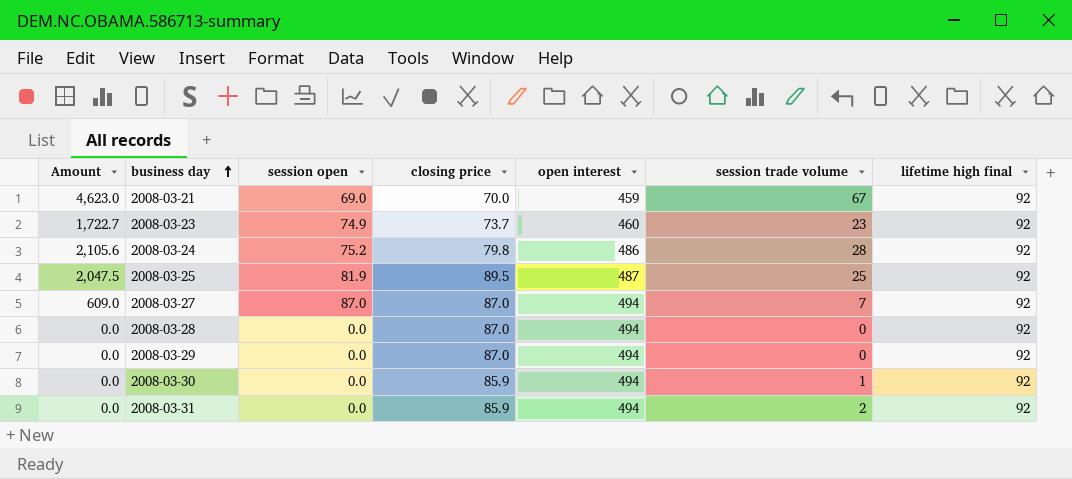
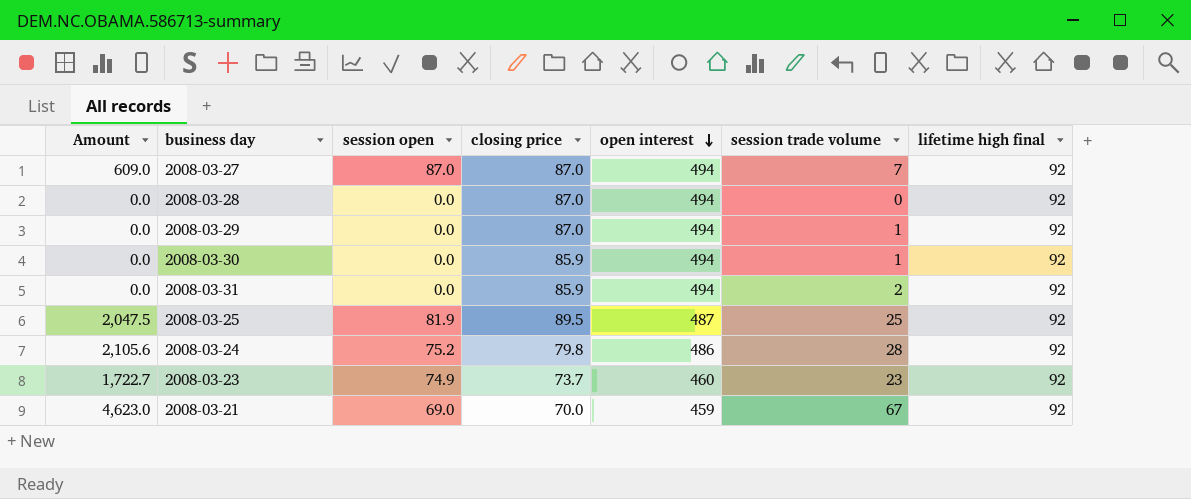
row order: business day ascending -> open interest descending
2008-03-29 | session trade volume: 0 -> 1

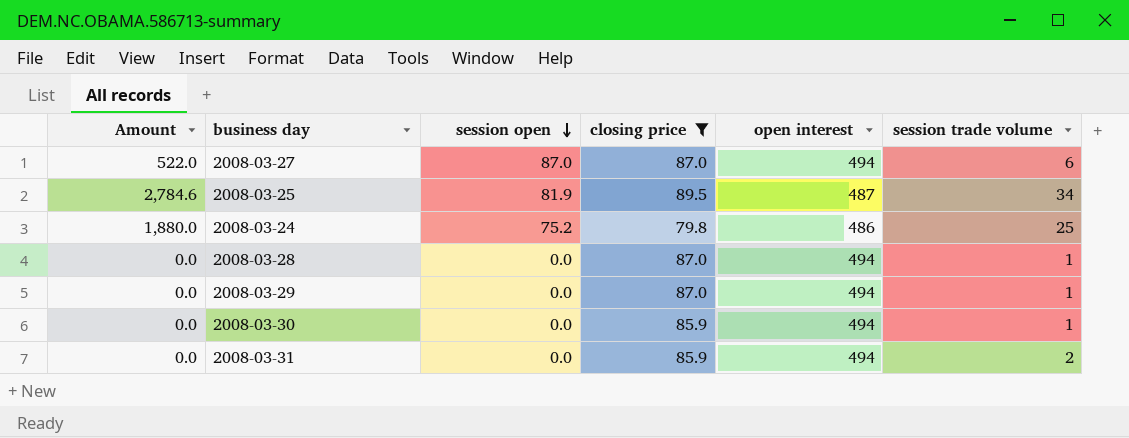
filter: none -> closing price >= 79.8
row order: open interest descending -> session open descending
column lifetime high final | position: 7 -> none
2008-03-27 | Amount: 609.0 -> 522.0
2008-03-27 | session trade volume: 7 -> 6
2008-03-25 | Amount: 2,047.5 -> 2,784.6
2008-03-25 | session trade volume: 25 -> 34
2008-03-24 | Amount: 2,105.6 -> 1,880.0
2008-03-24 | session trade volume: 28 -> 25
2008-03-28 | session trade volume: 0 -> 1

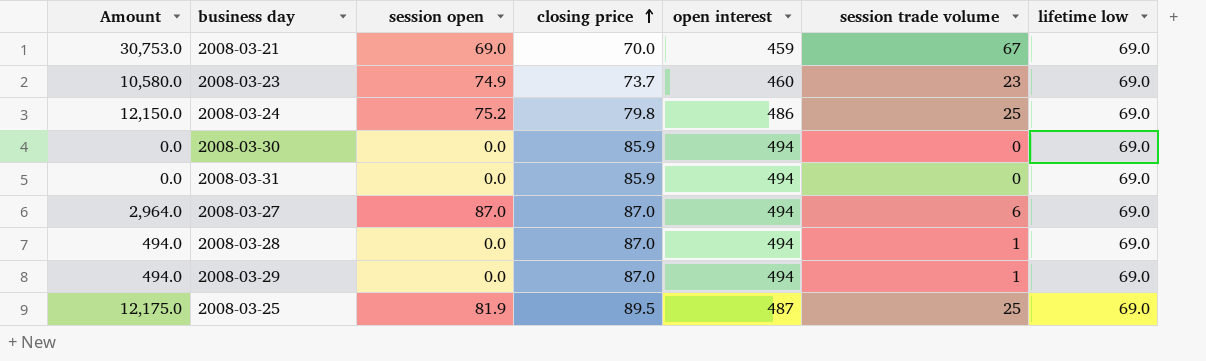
filter: closing price >= 79.8 -> none
row order: session open descending -> closing price ascending
column Amount | formula: [session open] * [session trade volume] -> [open interest] * [session trade volume]
column lifetime low | position: none -> 7
2008-03-30 | session trade volume: 1 -> 0
2008-03-31 | session trade volume: 2 -> 0
2008-03-25 | session trade volume: 34 -> 25

